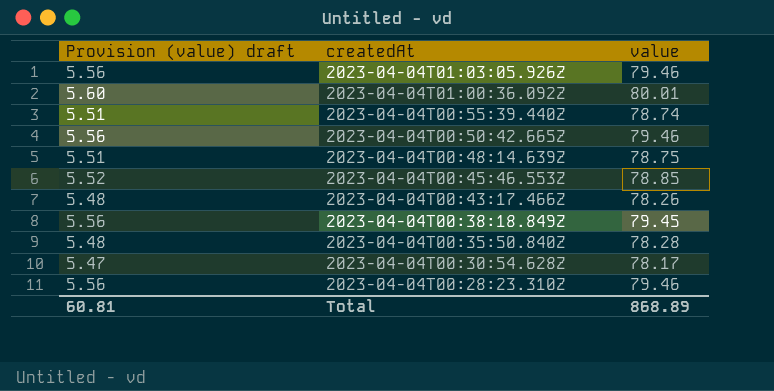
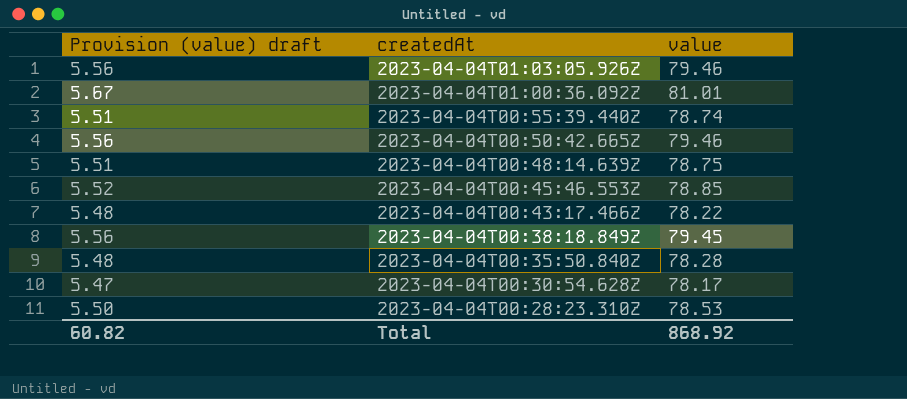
2023-04-04T01:00:36.092Z | Provision (value) draft: 5.60 -> 5.67
2023-04-04T01:00:36.092Z | value: 80.01 -> 81.01
2023-04-04T00:43:17.466Z | value: 78.26 -> 78.22
2023-04-04T00:28:23.310Z | Provision (value) draft: 5.56 -> 5.50
2023-04-04T00:28:23.310Z | value: 79.46 -> 78.53
Total | Provision (value) draft: 60.81 -> 60.82
Total | value: 868.89 -> 868.92

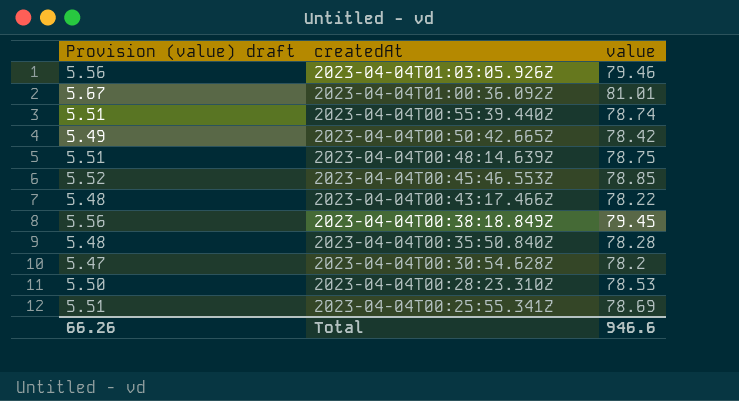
2023-04-04T00:50:42.665Z | Provision (value) draft: 5.56 -> 5.49
2023-04-04T00:50:42.665Z | value: 79.46 -> 78.42
2023-04-04T00:30:54.628Z | value: 78.17 -> 78.2
row 2023-04-04T00:25:55.341Z: none -> 5.51 | 78.69
Total | Provision (value) draft: 60.82 -> 66.26
Total | value: 868.92 -> 946.6

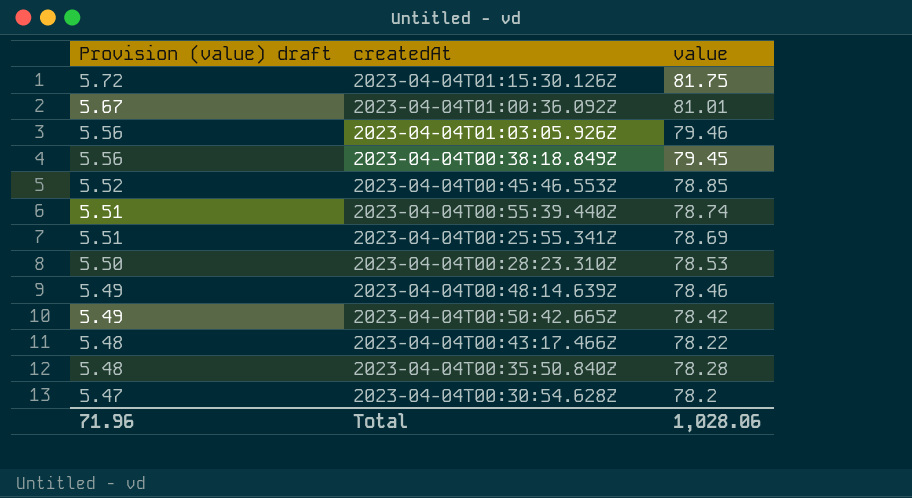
row order: createdAt descending -> Provision (value) draft descending
row 2023-04-04T01:15:30.126Z: none -> 5.72 | 81.75
2023-04-04T00:48:14.639Z | Provision (value) draft: 5.51 -> 5.49
2023-04-04T00:48:14.639Z | value: 78.75 -> 78.46
Total | Provision (value) draft: 66.26 -> 71.96
Total | value: 946.6 -> 1,028.06

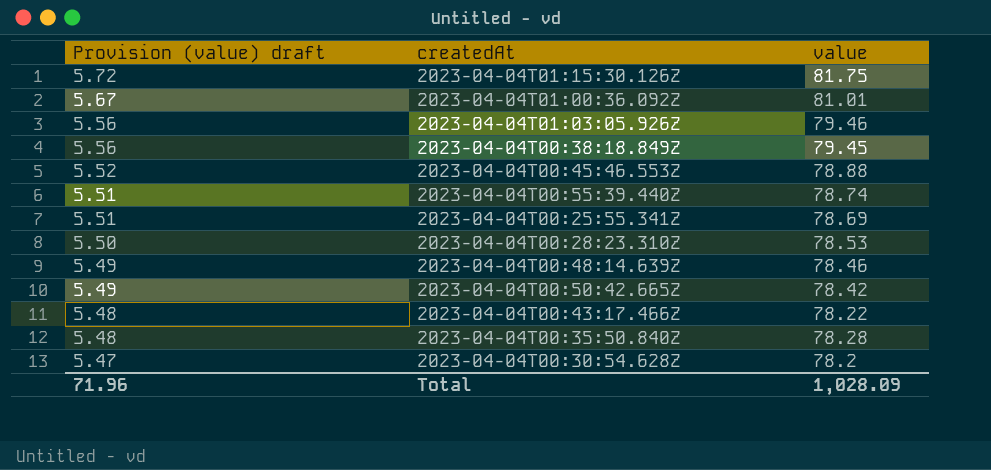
2023-04-04T00:45:46.553Z | value: 78.85 -> 78.88
Total | value: 1,028.06 -> 1,028.09

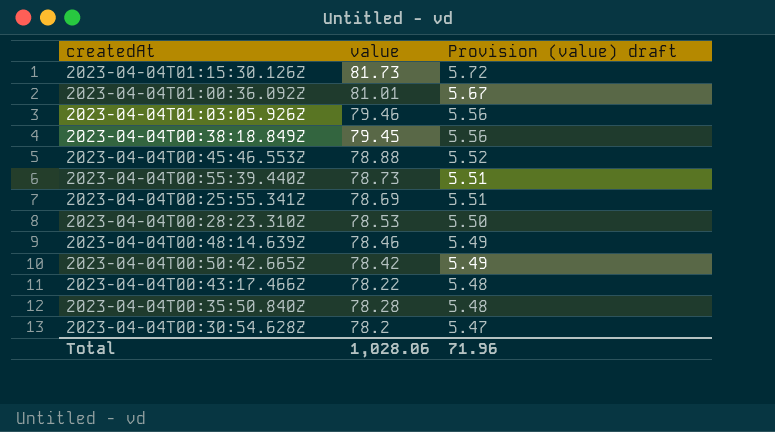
column Provision (value) draft | position: 1 -> 3
2023-04-04T01:15:30.126Z | value: 81.75 -> 81.73
2023-04-04T00:55:39.440Z | value: 78.74 -> 78.73
Total | value: 1,028.09 -> 1,028.06

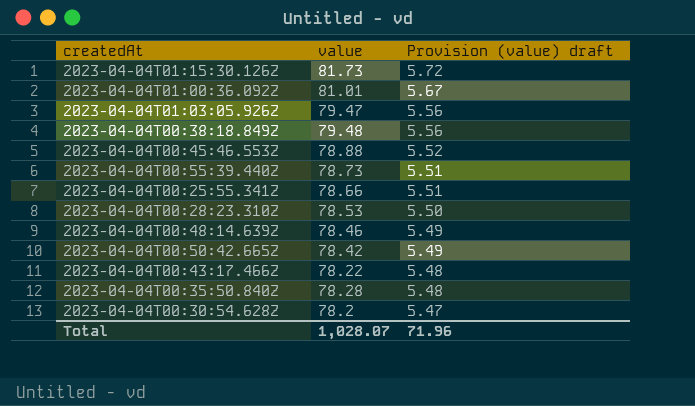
2023-04-04T01:03:05.926Z | value: 79.46 -> 79.47
2023-04-04T00:38:18.849Z | value: 79.45 -> 79.48
2023-04-04T00:25:55.341Z | value: 78.69 -> 78.66
Total | value: 1,028.06 -> 1,028.07

